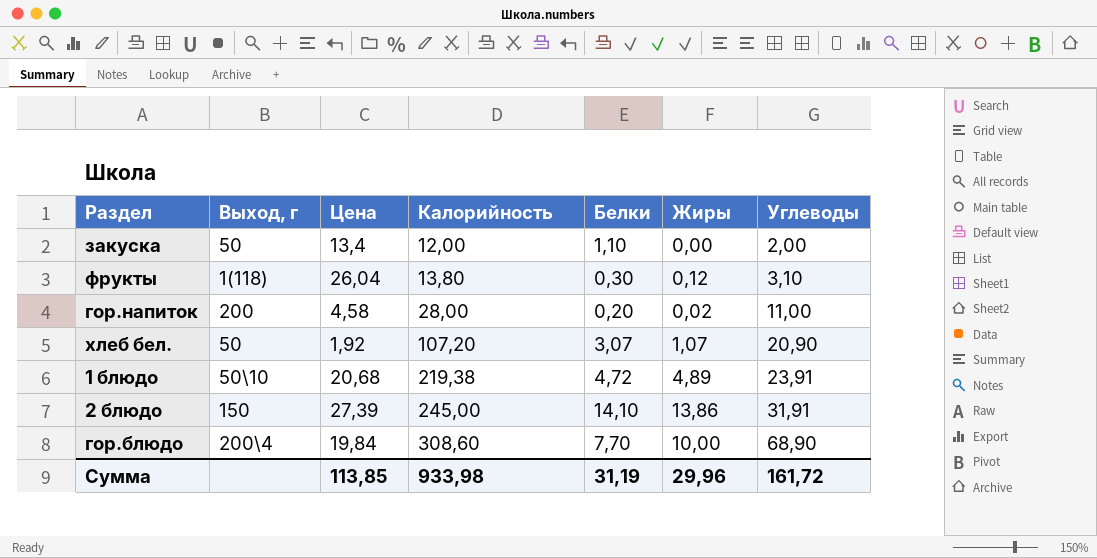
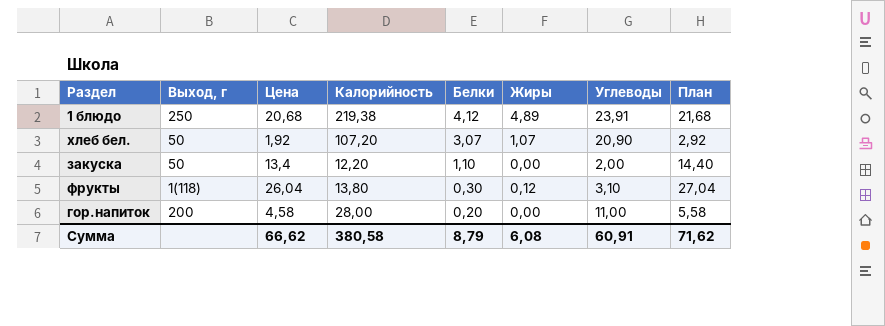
row order: Калорийность ascending -> Белки descending
column План | formula: none -> [Цена] + 1
row 2 блюдо: 150 | 27,39 | 245,00 | 14,10 | 13,86 | 31,91 -> none
row гор.блюдо: 200\4 | 19,84 | 308,60 | 7,70 | 10,00 | 68,90 -> none
1 блюдо | Выход, г: 50\10 -> 250
1 блюдо | Белки: 4,72 -> 4,12
закуска | Калорийность: 12,00 -> 12,20
гор.напиток | Жиры: 0,02 -> 0,00
Сумма | Цена: 113,85 -> 66,62
Сумма | Калорийность: 933,98 -> 380,58
Сумма | Белки: 31,19 -> 8,79
Сумма | Жиры: 29,96 -> 6,08
Сумма | Углеводы: 161,72 -> 60,91

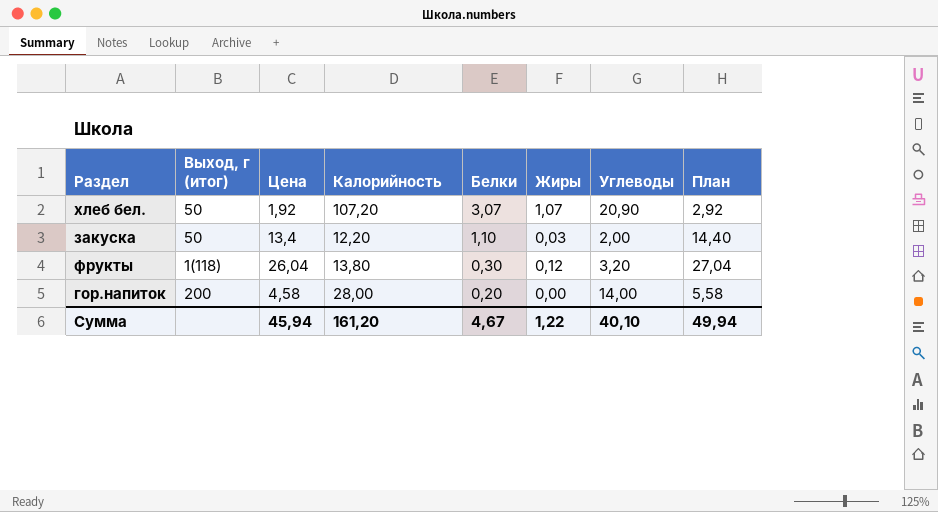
column name: Выход, г -> Выход, г (итог)
row 1 блюдо: 250 | 20,68 | 219,38 | 4,12 | 4,89 | 23,91 | 21,68 -> none
закуска | Жиры: 0,00 -> 0,03
фрукты | Углеводы: 3,10 -> 3,20
гор.напиток | Углеводы: 11,00 -> 14,00
Сумма | Цена: 66,62 -> 45,94
Сумма | Калорийность: 380,58 -> 161,20
Сумма | Белки: 8,79 -> 4,67
Сумма | Жиры: 6,08 -> 1,22
Сумма | Углеводы: 60,91 -> 40,10
Сумма | План: 71,62 -> 49,94

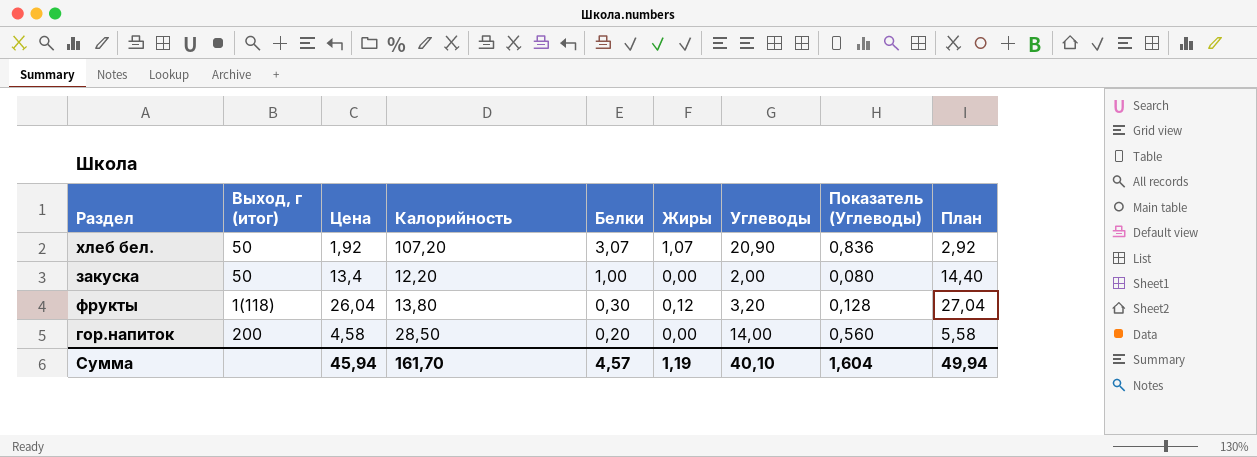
column Показатель (Углеводы) | formula: none -> [Углеводы] * 0,04
закуска | Белки: 1,10 -> 1,00
закуска | Жиры: 0,03 -> 0,00
гор.напиток | Калорийность: 28,00 -> 28,50
Сумма | Калорийность: 161,20 -> 161,70
Сумма | Белки: 4,67 -> 4,57
Сумма | Жиры: 1,22 -> 1,19

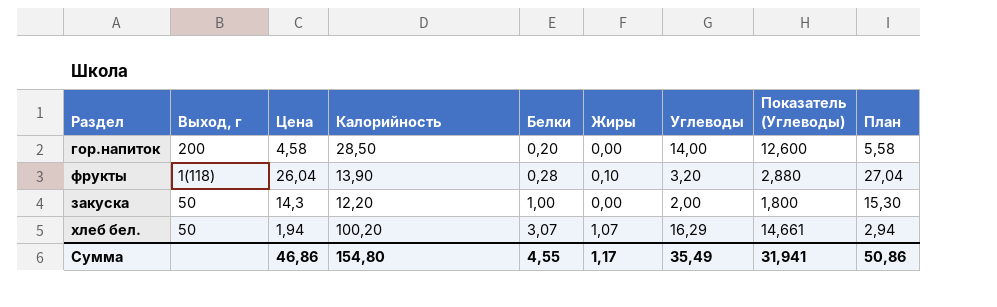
row order: Белки descending -> Белки ascending
column name: Выход, г (итог) -> Выход, г
column Показатель (Углеводы) | formula: [Углеводы] * 0,04 -> [Углеводы] * 0,9
фрукты | Калорийность: 13,80 -> 13,90
фрукты | Белки: 0,30 -> 0,28
фрукты | Жиры: 0,12 -> 0,10
закуска | Цена: 13,4 -> 14,3
закуска | План: 14,40 -> 15,30
хлеб бел. | Цена: 1,92 -> 1,94
хлеб бел. | Калорийность: 107,20 -> 100,20
хлеб бел. | Углеводы: 20,90 -> 16,29
хлеб бел. | План: 2,92 -> 2,94
Сумма | Цена: 45,94 -> 46,86
Сумма | Калорийность: 161,70 -> 154,80
Сумма | Белки: 4,57 -> 4,55
Сумма | Жиры: 1,19 -> 1,17
Сумма | Углеводы: 40,10 -> 35,49
Сумма | Показатель (Углеводы): 1,604 -> 31,941
Сумма | План: 49,94 -> 50,86

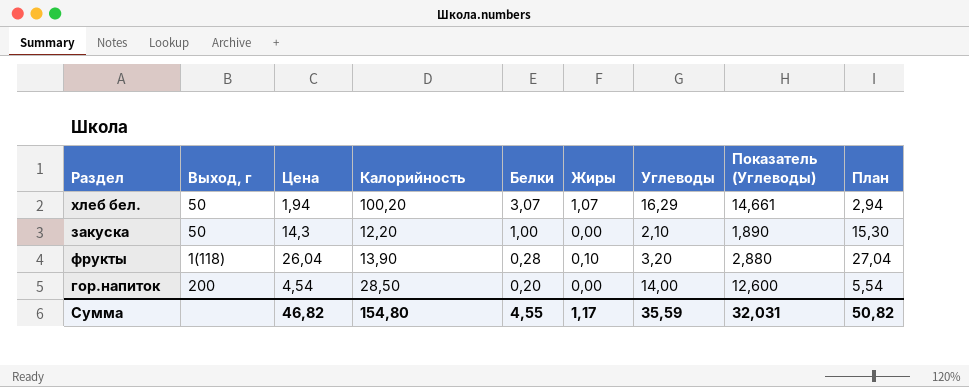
row order: Белки ascending -> Белки descending
закуска | Углеводы: 2,00 -> 2,10
закуска | Показатель (Углеводы): 1,800 -> 1,890
гор.напиток | Цена: 4,58 -> 4,54
гор.напиток | План: 5,58 -> 5,54
Сумма | Цена: 46,86 -> 46,82
Сумма | Углеводы: 35,49 -> 35,59
Сумма | Показатель (Углеводы): 31,941 -> 32,031
Сумма | План: 50,86 -> 50,82

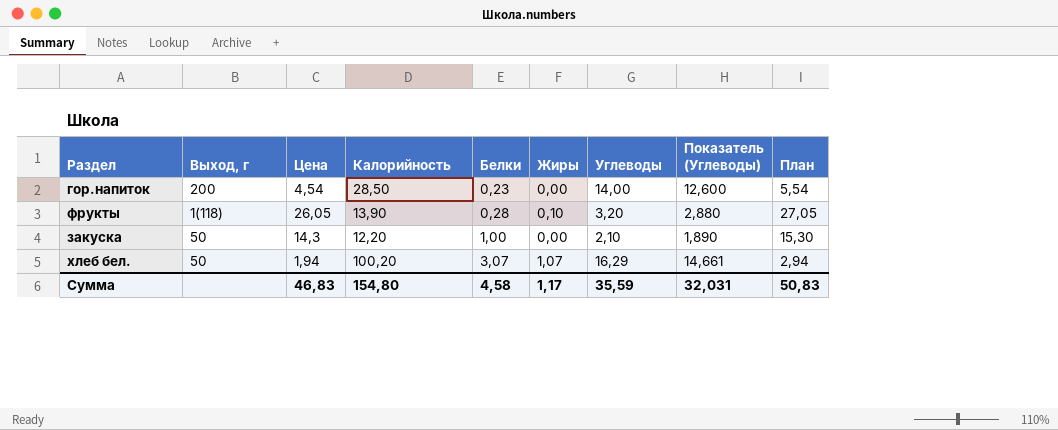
row order: Белки descending -> Белки ascending
гор.напиток | Белки: 0,20 -> 0,23
фрукты | Цена: 26,04 -> 26,05
фрукты | План: 27,04 -> 27,05
Сумма | Цена: 46,82 -> 46,83
Сумма | Белки: 4,55 -> 4,58
Сумма | План: 50,82 -> 50,83

